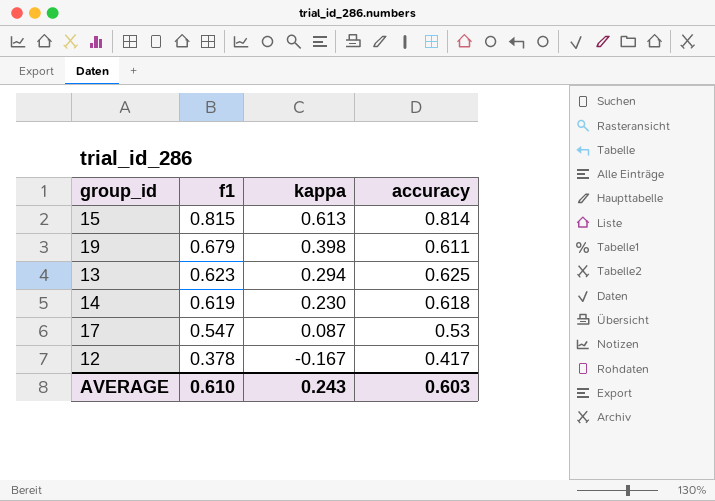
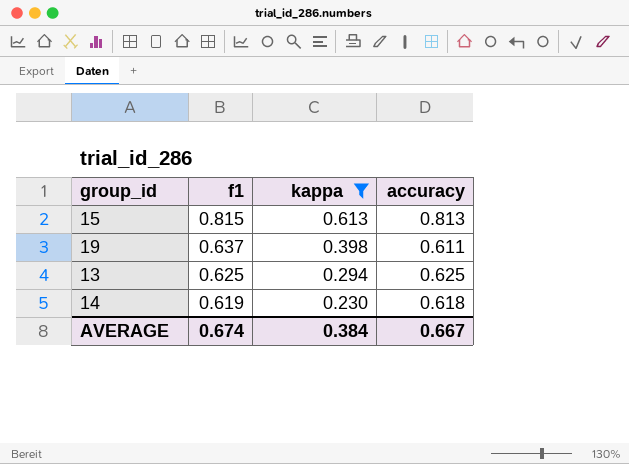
filter: none -> kappa >= 0.230
15 | accuracy: 0.814 -> 0.813
19 | f1: 0.679 -> 0.637
13 | f1: 0.623 -> 0.625
AVERAGE | f1: 0.610 -> 0.674
AVERAGE | kappa: 0.243 -> 0.384
AVERAGE | accuracy: 0.603 -> 0.667

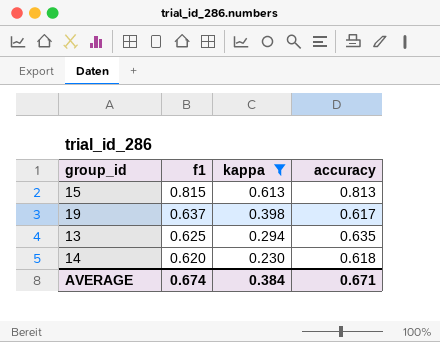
19 | accuracy: 0.611 -> 0.617
13 | accuracy: 0.625 -> 0.635
14 | f1: 0.619 -> 0.620
AVERAGE | accuracy: 0.667 -> 0.671

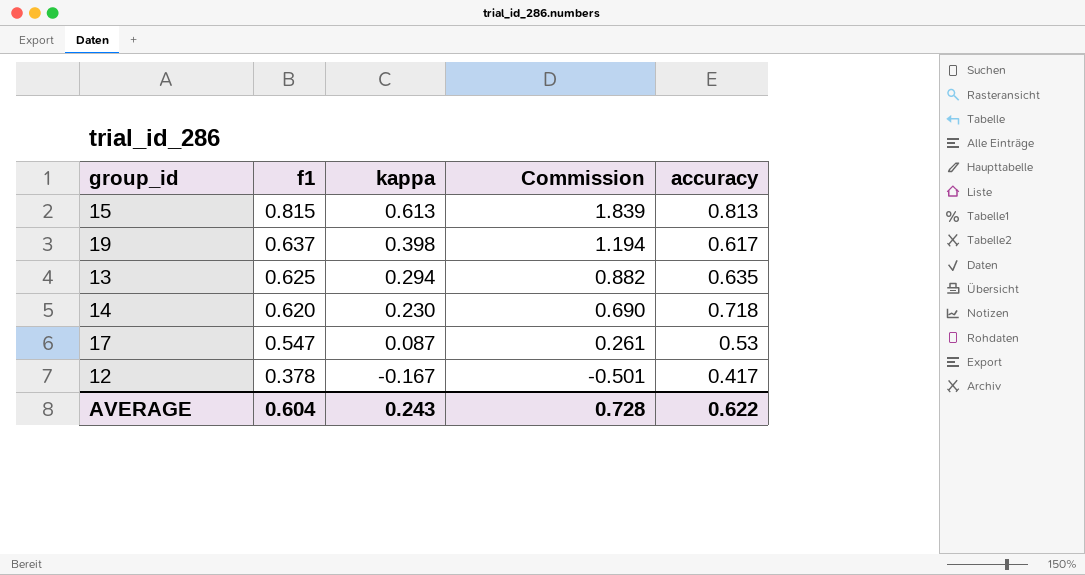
filter: kappa >= 0.230 -> none
column Commission | formula: none -> [kappa] * 3
14 | accuracy: 0.618 -> 0.718
AVERAGE | f1: 0.674 -> 0.604
AVERAGE | kappa: 0.384 -> 0.243
AVERAGE | accuracy: 0.671 -> 0.622

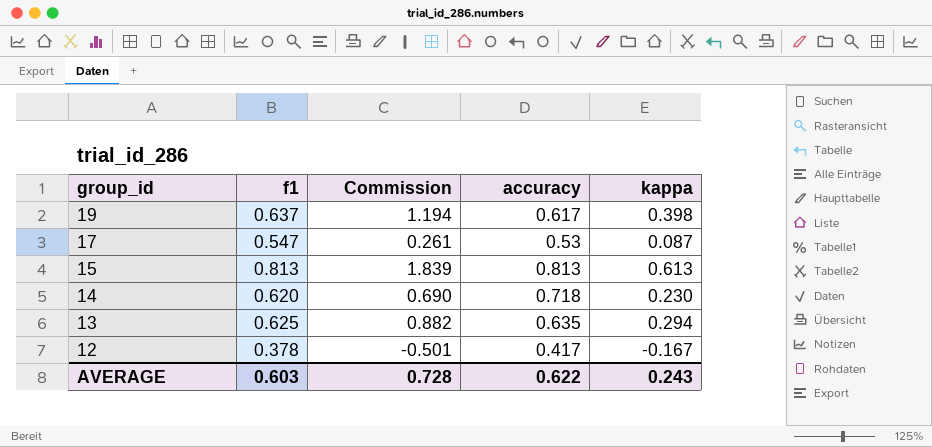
row order: f1 descending -> group_id descending
column kappa | position: 3 -> 5
15 | f1: 0.815 -> 0.813
AVERAGE | f1: 0.604 -> 0.603

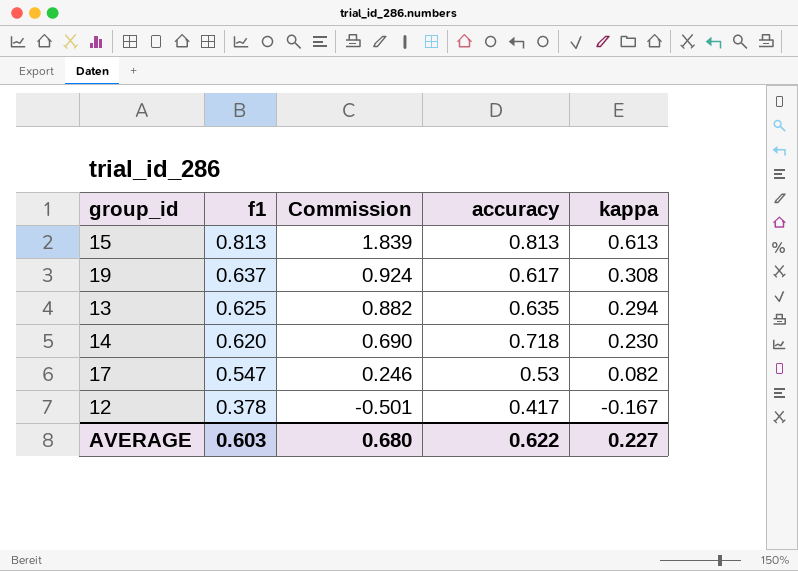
row order: group_id descending -> f1 descending
19 | Commission: 1.194 -> 0.924
19 | kappa: 0.398 -> 0.308
17 | Commission: 0.261 -> 0.246
17 | kappa: 0.087 -> 0.082
AVERAGE | Commission: 0.728 -> 0.680
AVERAGE | kappa: 0.243 -> 0.227

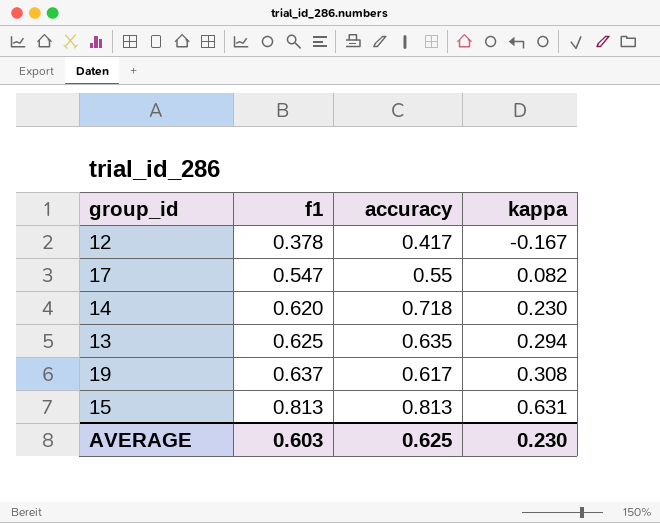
row order: f1 descending -> f1 ascending
column Commission | formula: [kappa] * 3 -> none
17 | accuracy: 0.53 -> 0.55
15 | kappa: 0.613 -> 0.631
AVERAGE | accuracy: 0.622 -> 0.625
AVERAGE | kappa: 0.227 -> 0.230

